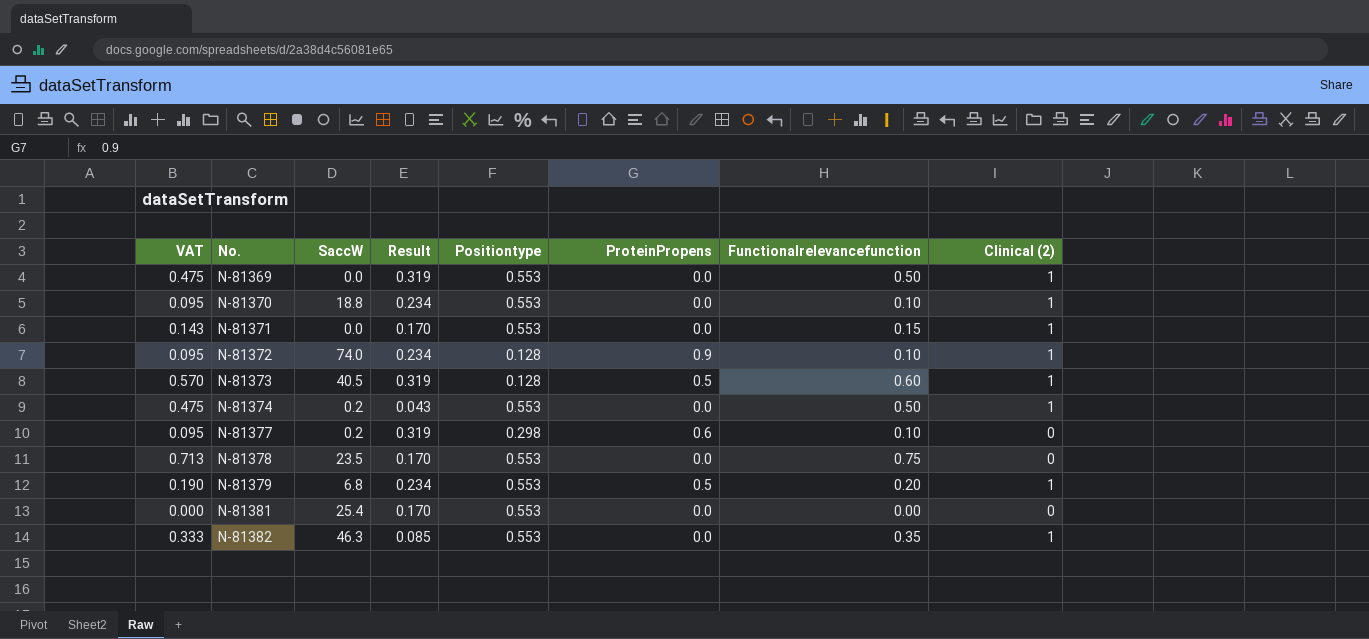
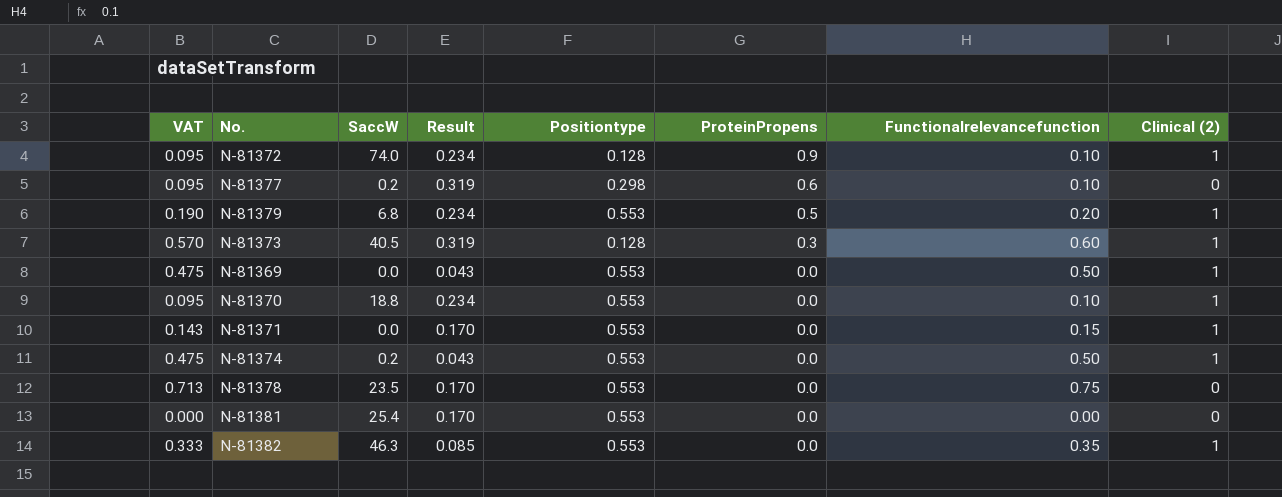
row order: No. ascending -> ProteinPropens descending
N-81373 | ProteinPropens: 0.5 -> 0.3
N-81369 | Result: 0.319 -> 0.043

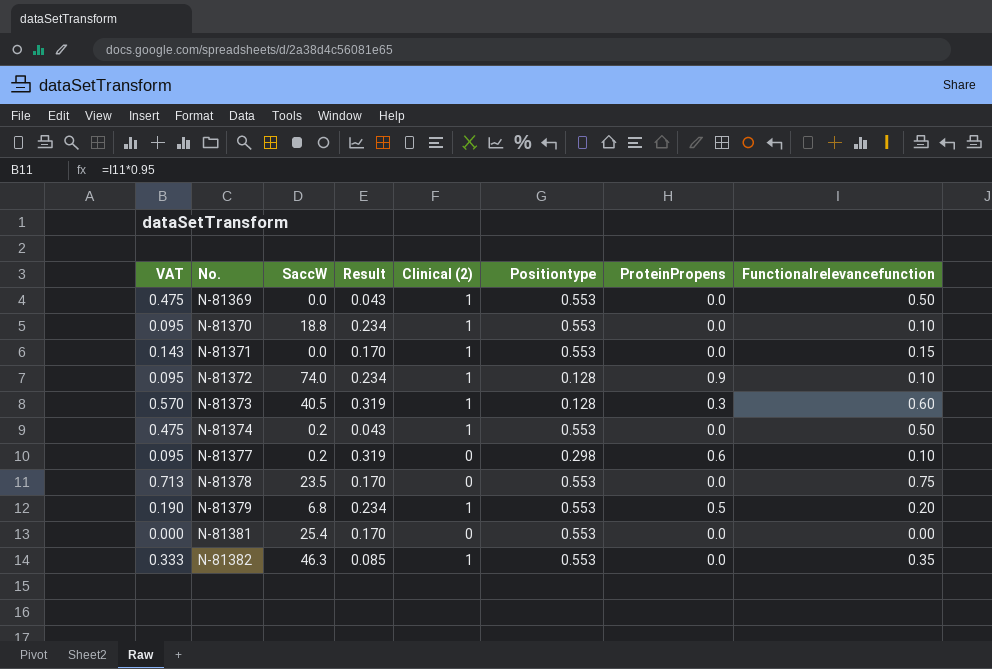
row order: ProteinPropens descending -> No. ascending
column Clinical (2) | position: 8 -> 5

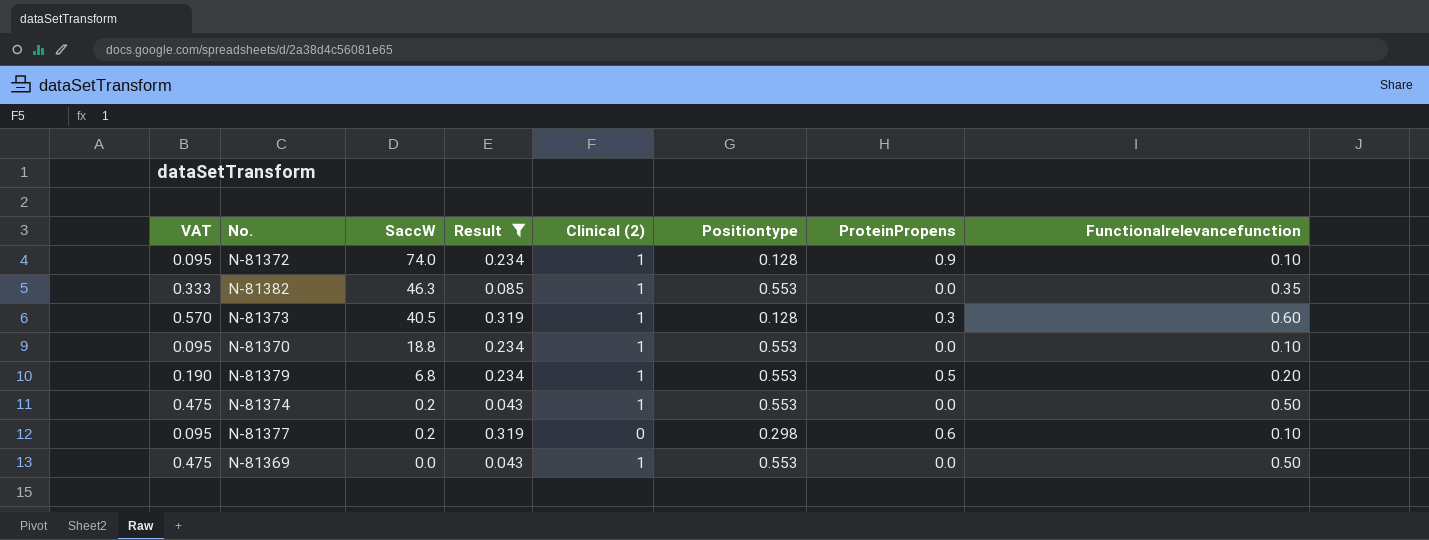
filter: none -> Result != 0.170
row order: No. ascending -> SaccW descending

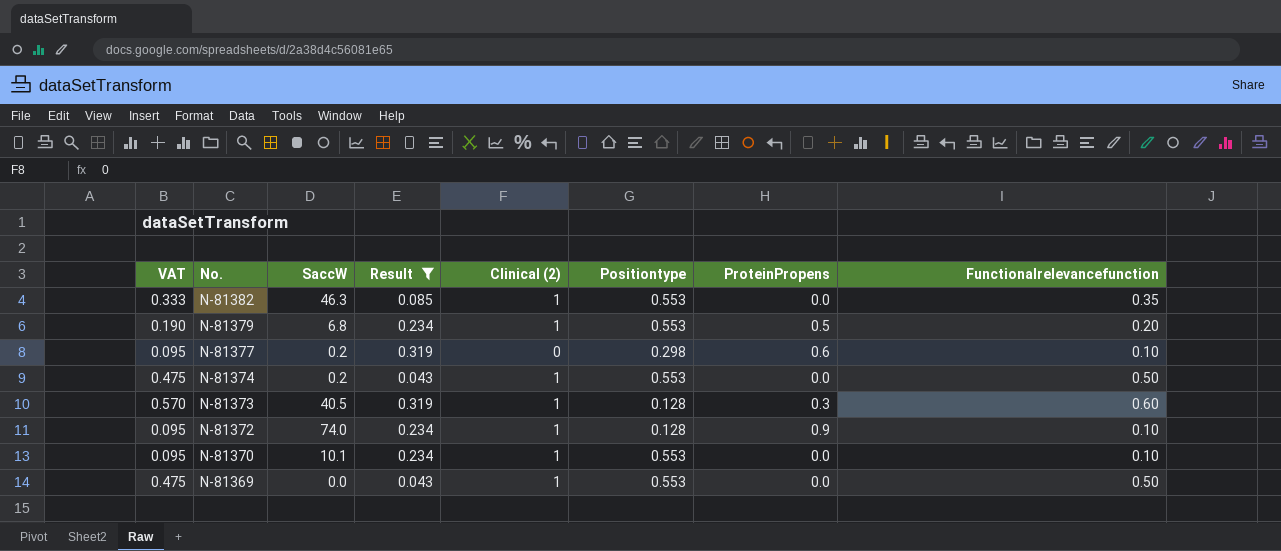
row order: SaccW descending -> No. descending
N-81370 | SaccW: 18.8 -> 10.1

